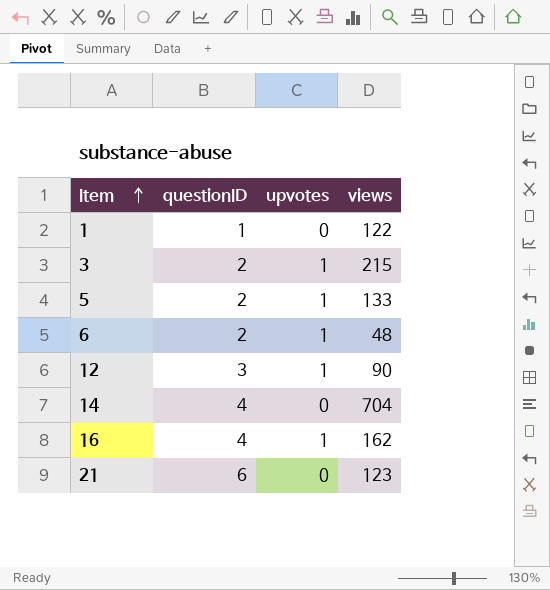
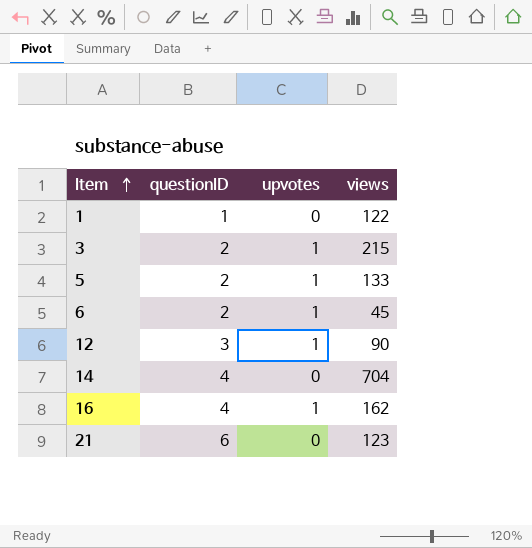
6 | views: 48 -> 45

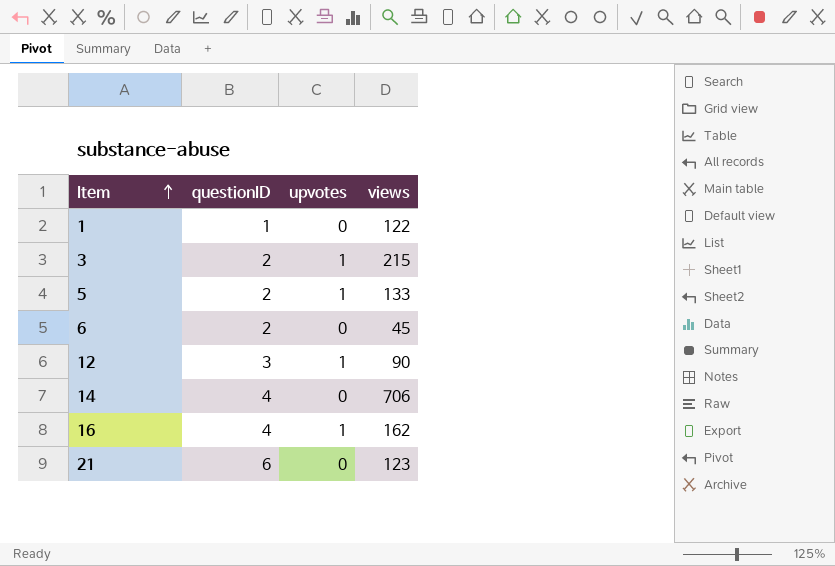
6 | upvotes: 1 -> 0
14 | views: 704 -> 706

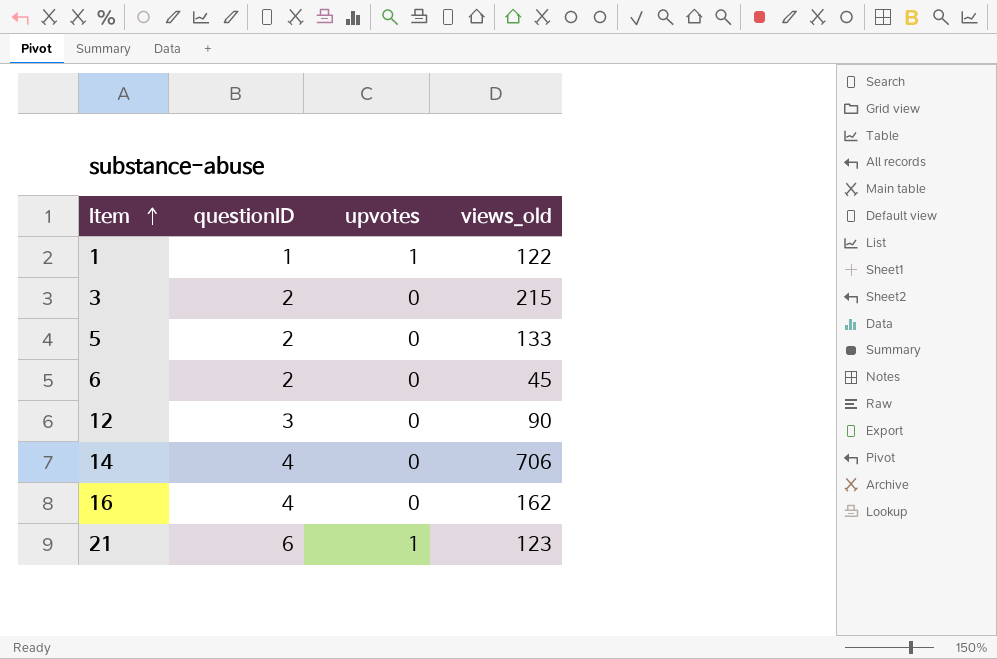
column name: views -> views_old
1 | upvotes: 0 -> 1
3 | upvotes: 1 -> 0
5 | upvotes: 1 -> 0
12 | upvotes: 1 -> 0
16 | upvotes: 1 -> 0
21 | upvotes: 0 -> 1

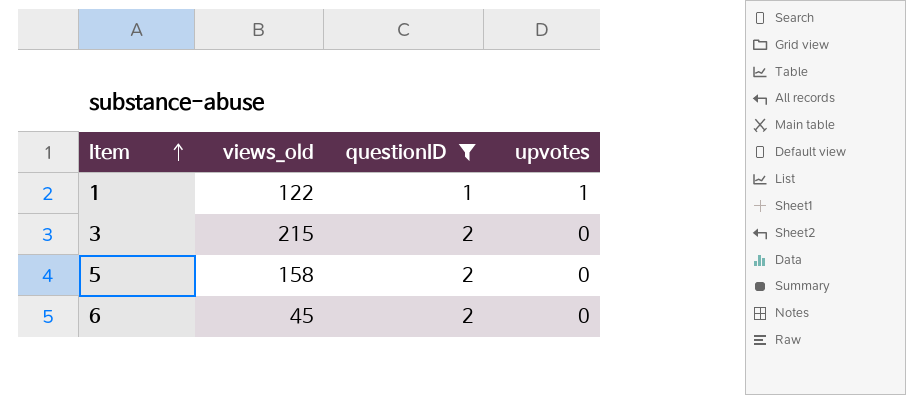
filter: none -> questionID <= 2
column views_old | position: 4 -> 2
5 | views_old: 133 -> 158

